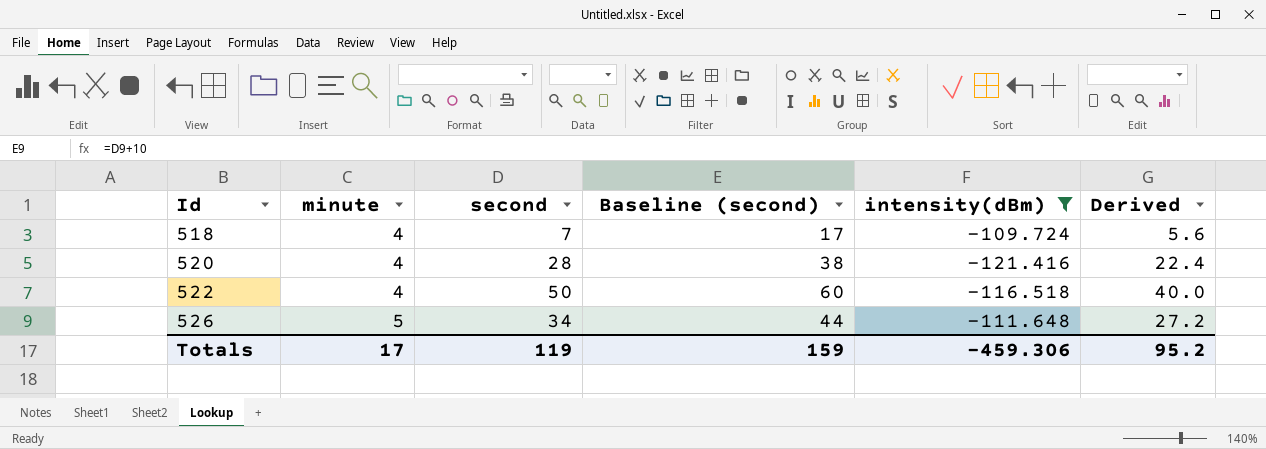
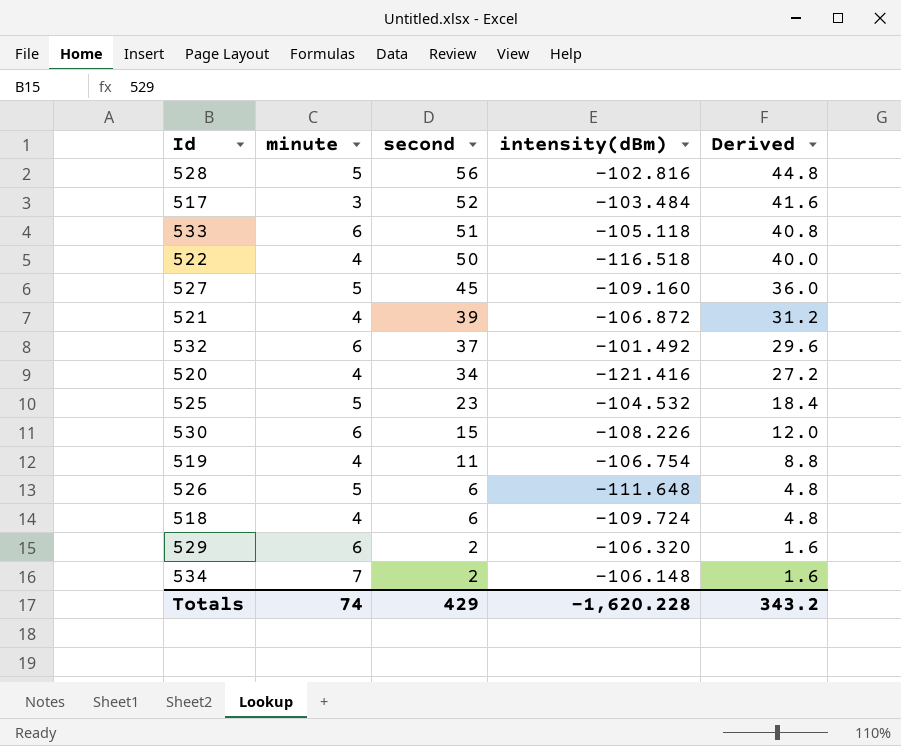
filter: intensity(dBm) <= -109.724 -> none
row order: Id ascending -> second descending
column Baseline (second) | formula: [second] + 10 -> none
520 | second: 28 -> 34
520 | Derived: 22.4 -> 27.2
526 | second: 34 -> 6
526 | Derived: 27.2 -> 4.8
518 | second: 7 -> 6
518 | Derived: 5.6 -> 4.8
Totals | minute: 17 -> 74
Totals | second: 119 -> 429
Totals | intensity(dBm): -459.306 -> -1,620.228
Totals | Derived: 95.2 -> 343.2

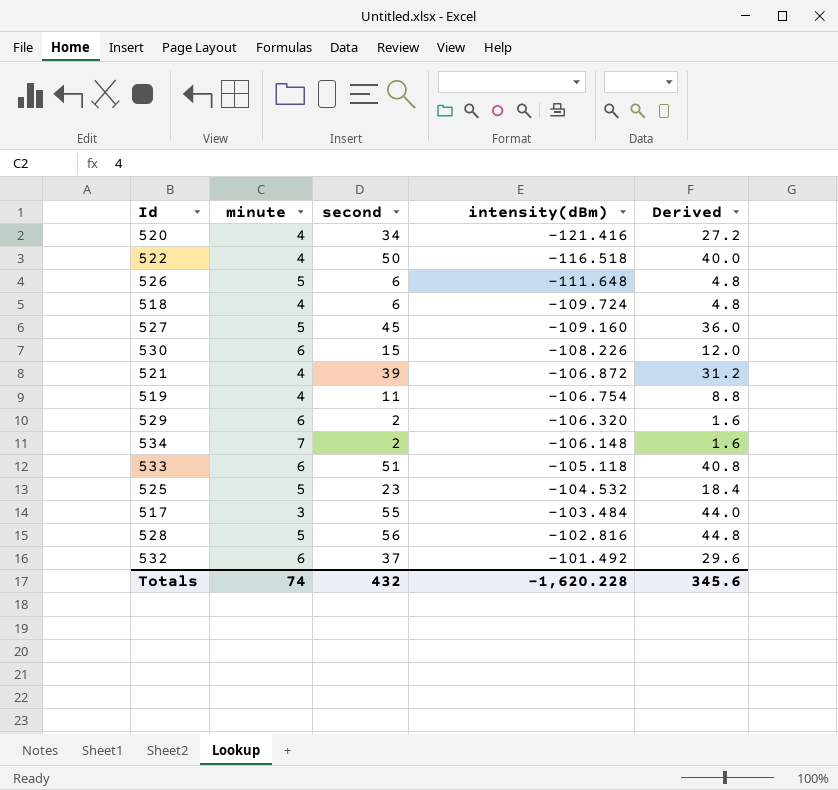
row order: second descending -> intensity(dBm) ascending
517 | second: 52 -> 55
517 | Derived: 41.6 -> 44.0
Totals | second: 429 -> 432
Totals | Derived: 343.2 -> 345.6

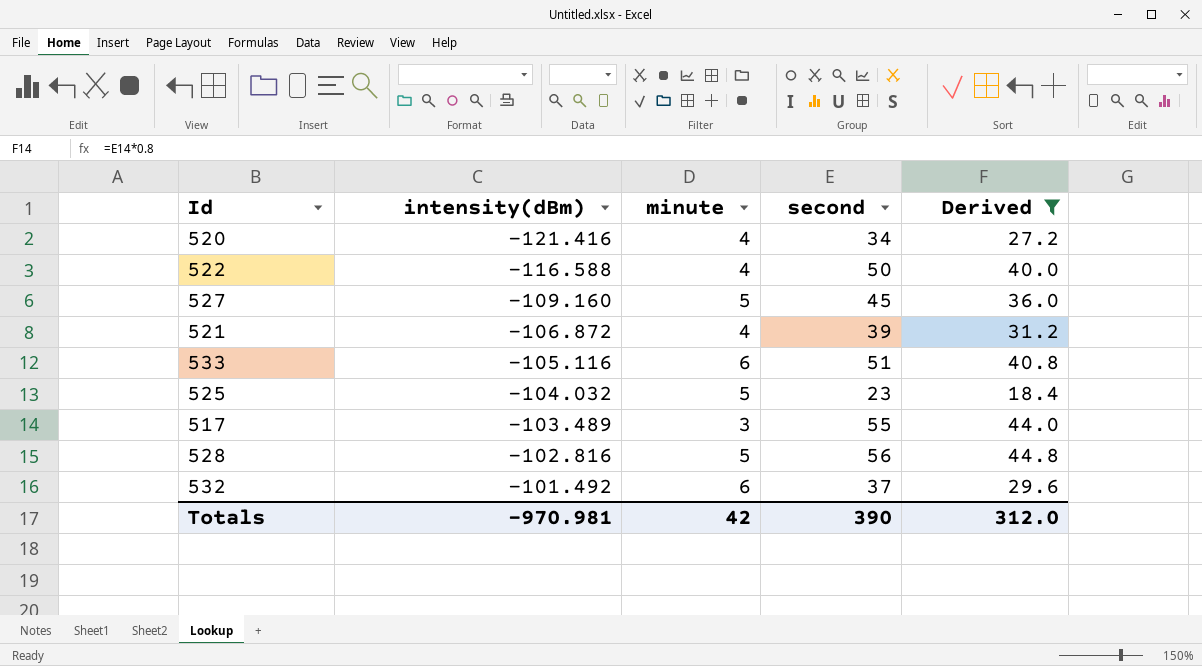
filter: none -> Derived >= 18.4
column intensity(dBm) | position: 4 -> 2
522 | intensity(dBm): -116.518 -> -116.588
533 | intensity(dBm): -105.118 -> -105.116
525 | intensity(dBm): -104.532 -> -104.032
517 | intensity(dBm): -103.484 -> -103.489
Totals | intensity(dBm): -1,620.228 -> -970.981
Totals | minute: 74 -> 42
Totals | second: 432 -> 390
Totals | Derived: 345.6 -> 312.0

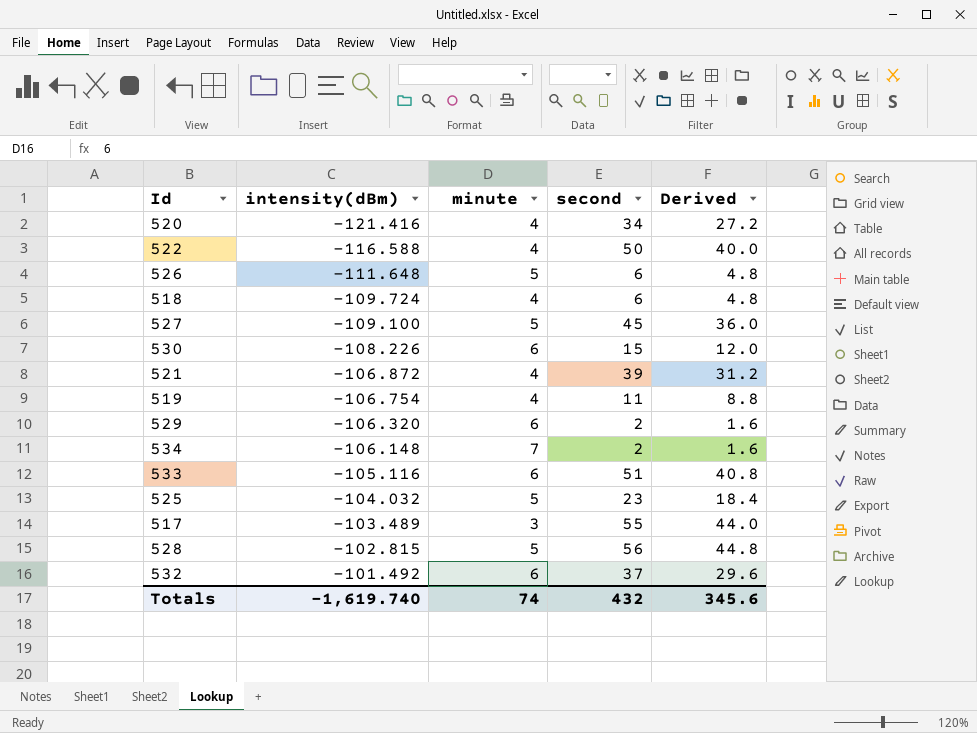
filter: Derived >= 18.4 -> none
527 | intensity(dBm): -109.160 -> -109.100
528 | intensity(dBm): -102.816 -> -102.815
Totals | intensity(dBm): -970.981 -> -1,619.740
Totals | minute: 42 -> 74
Totals | second: 390 -> 432
Totals | Derived: 312.0 -> 345.6

